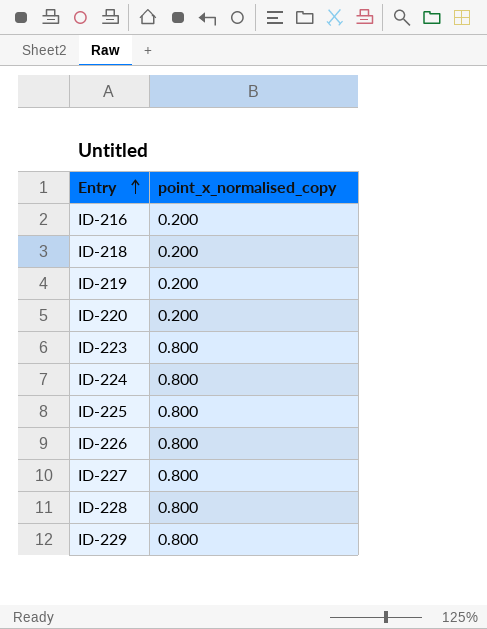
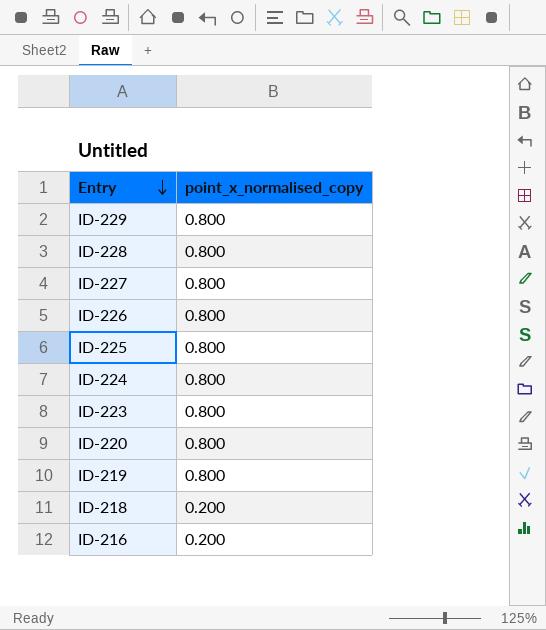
row order: Entry ascending -> Entry descending
ID-220 | point_x_normalised_copy: 0.200 -> 0.800
ID-219 | point_x_normalised_copy: 0.200 -> 0.800

